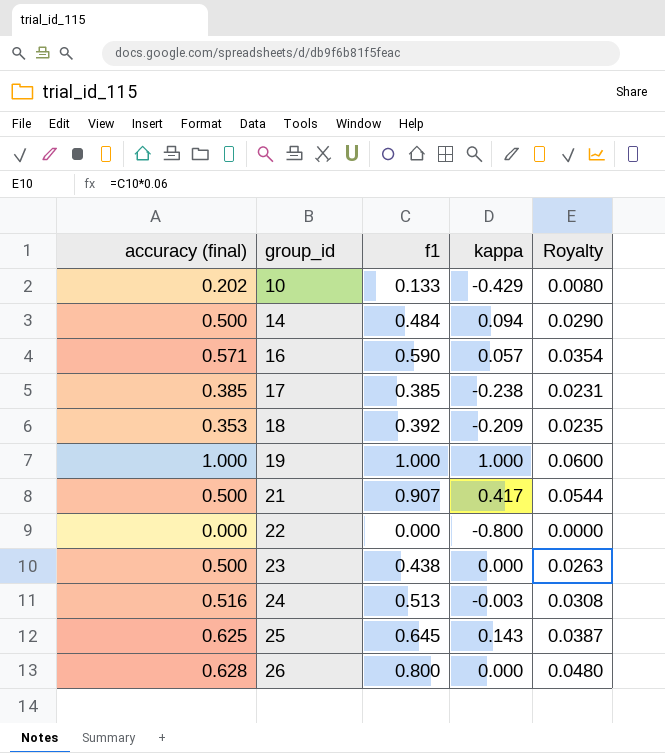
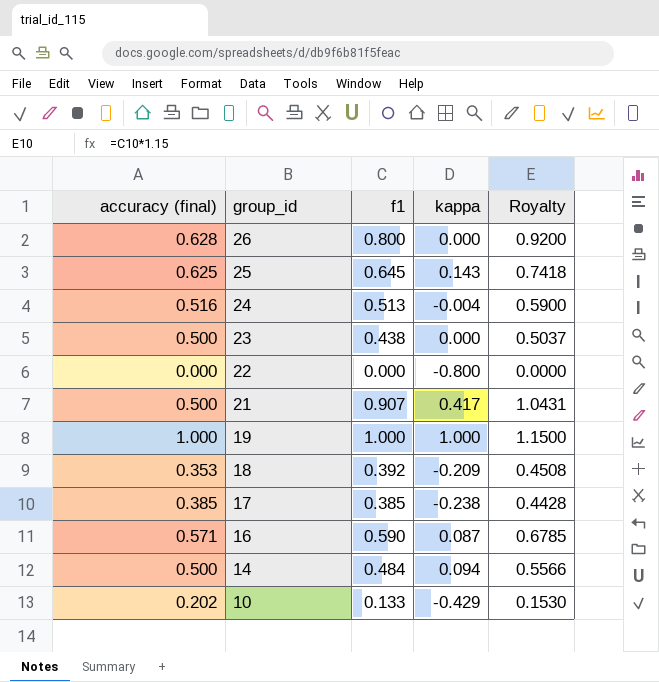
row order: group_id ascending -> group_id descending
column Royalty | formula: [f1] * 0.06 -> [f1] * 1.15
24 | kappa: -0.003 -> -0.004
16 | kappa: 0.057 -> 0.087

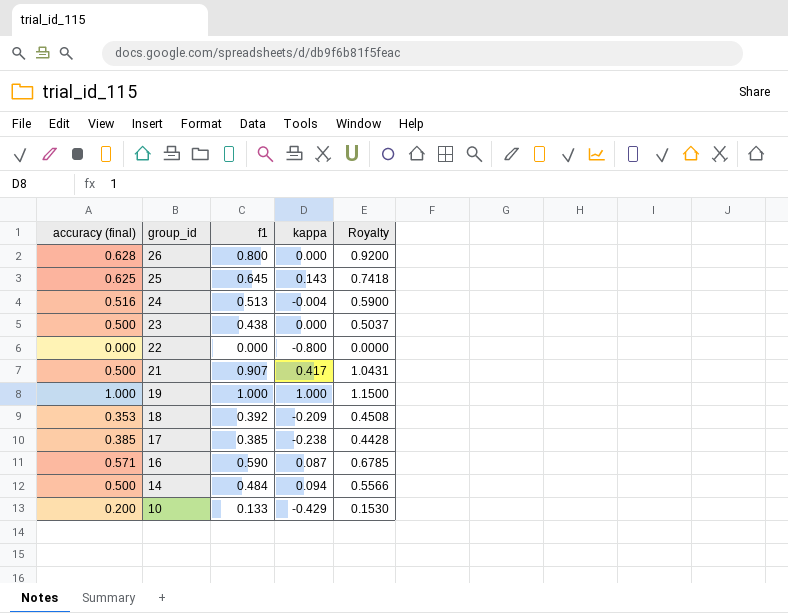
10 | accuracy (final): 0.202 -> 0.200

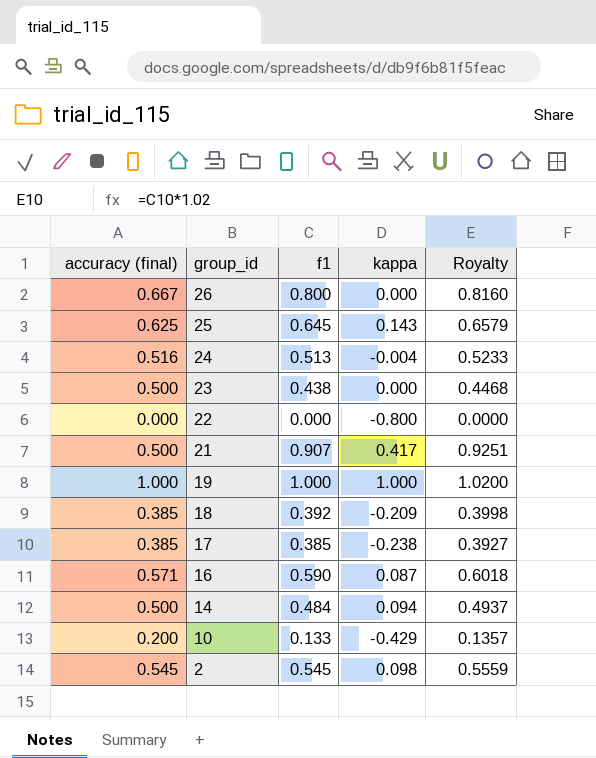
column Royalty | formula: [f1] * 1.15 -> [f1] * 1.02
26 | accuracy (final): 0.628 -> 0.667
18 | accuracy (final): 0.353 -> 0.385
row 2: none -> 0.545 | 0.545 | 0.098 | 0.5559

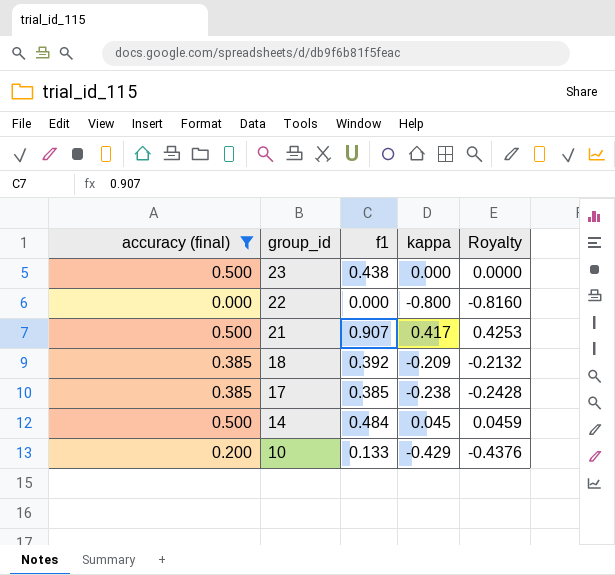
filter: none -> accuracy (final) <= 0.500
column Royalty | formula: [f1] * 1.02 -> [kappa] * 1.02
14 | kappa: 0.094 -> 0.045

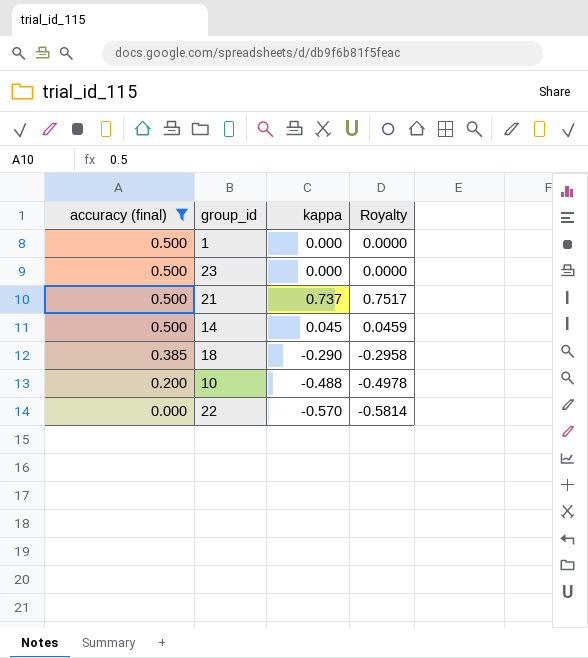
row order: group_id descending -> accuracy (final) descending
column f1 | position: 3 -> none
row 17: 0.385 | 0.385 | -0.238 | -0.2428 -> none
row 1: none -> 0.500 | 0.000 | 0.0000
21 | kappa: 0.417 -> 0.737
21 | Royalty: 0.4253 -> 0.7517
18 | kappa: -0.209 -> -0.290
18 | Royalty: -0.2132 -> -0.2958
10 | kappa: -0.429 -> -0.488
10 | Royalty: -0.4376 -> -0.4978
22 | kappa: -0.800 -> -0.570
22 | Royalty: -0.8160 -> -0.5814

